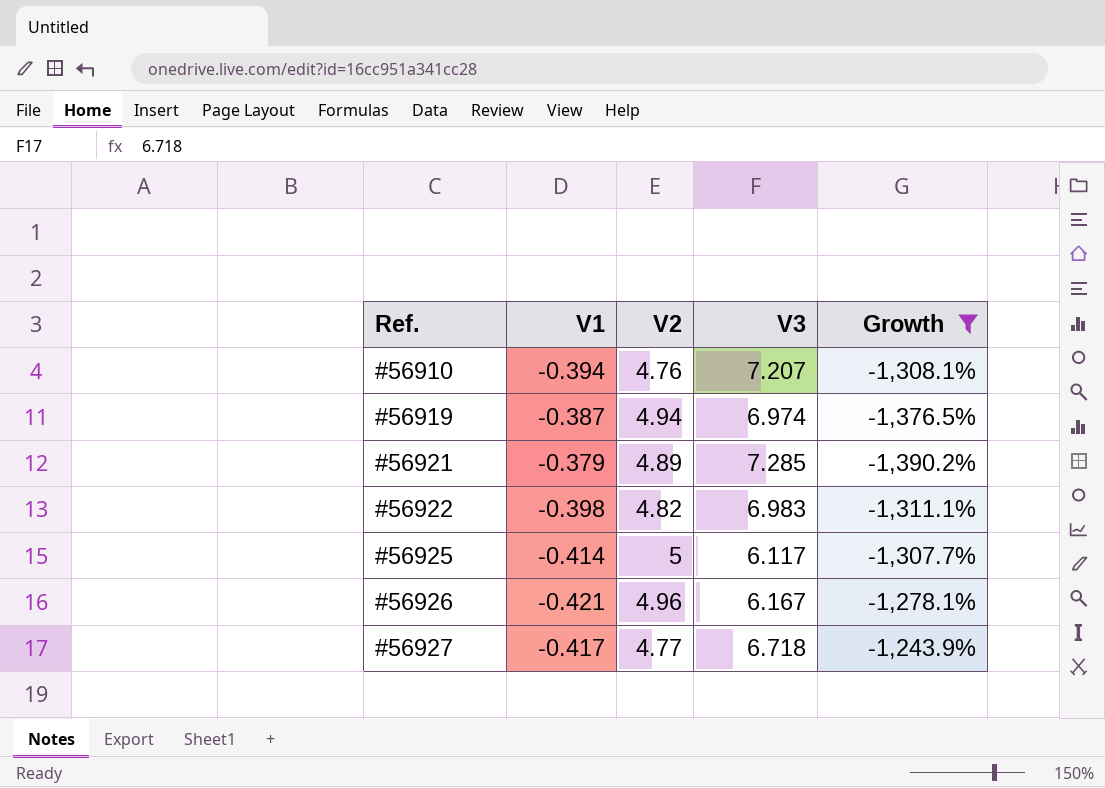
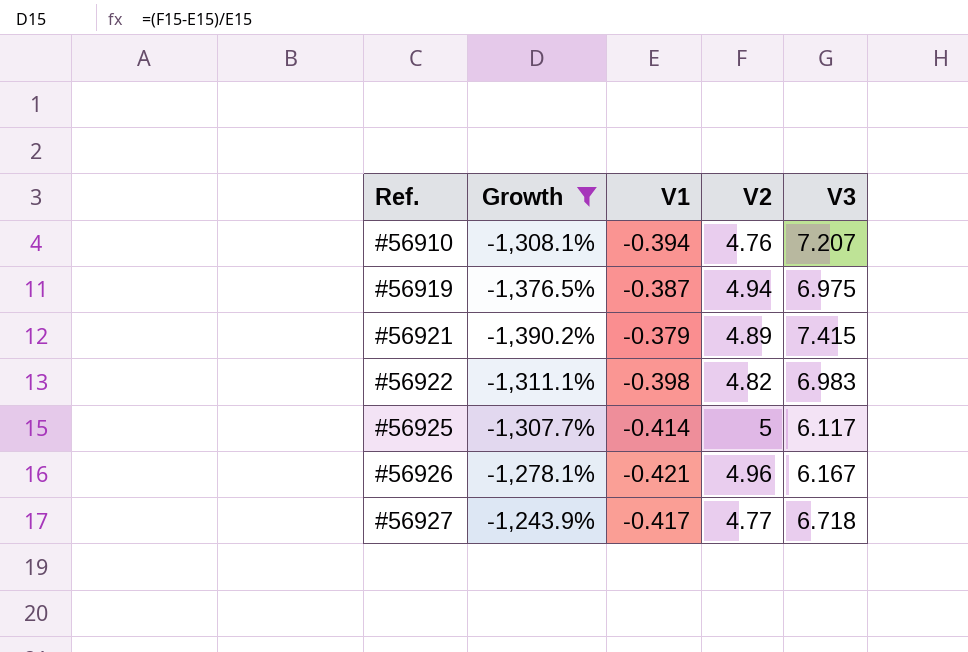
column Growth | position: 5 -> 2
#56919 | V3: 6.974 -> 6.975
#56921 | V3: 7.285 -> 7.415

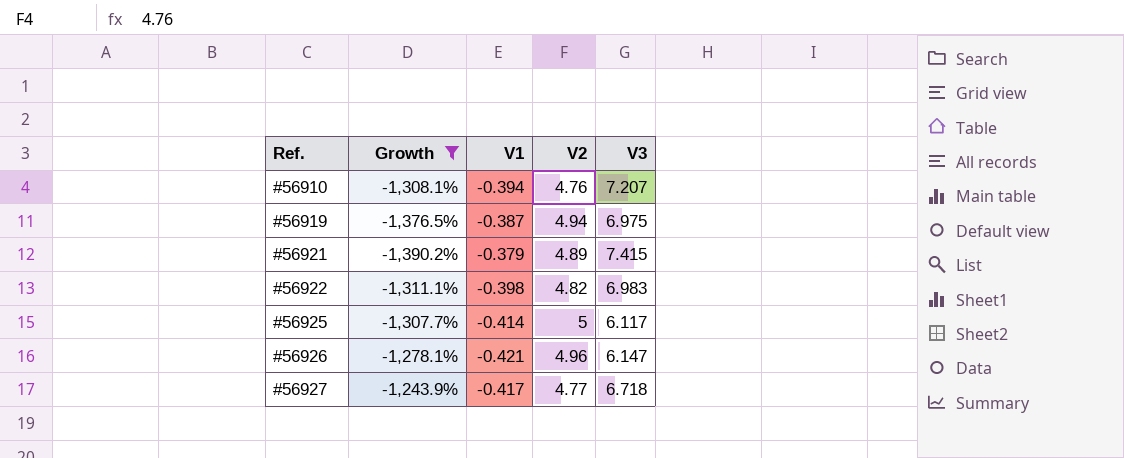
#56926 | V3: 6.167 -> 6.147

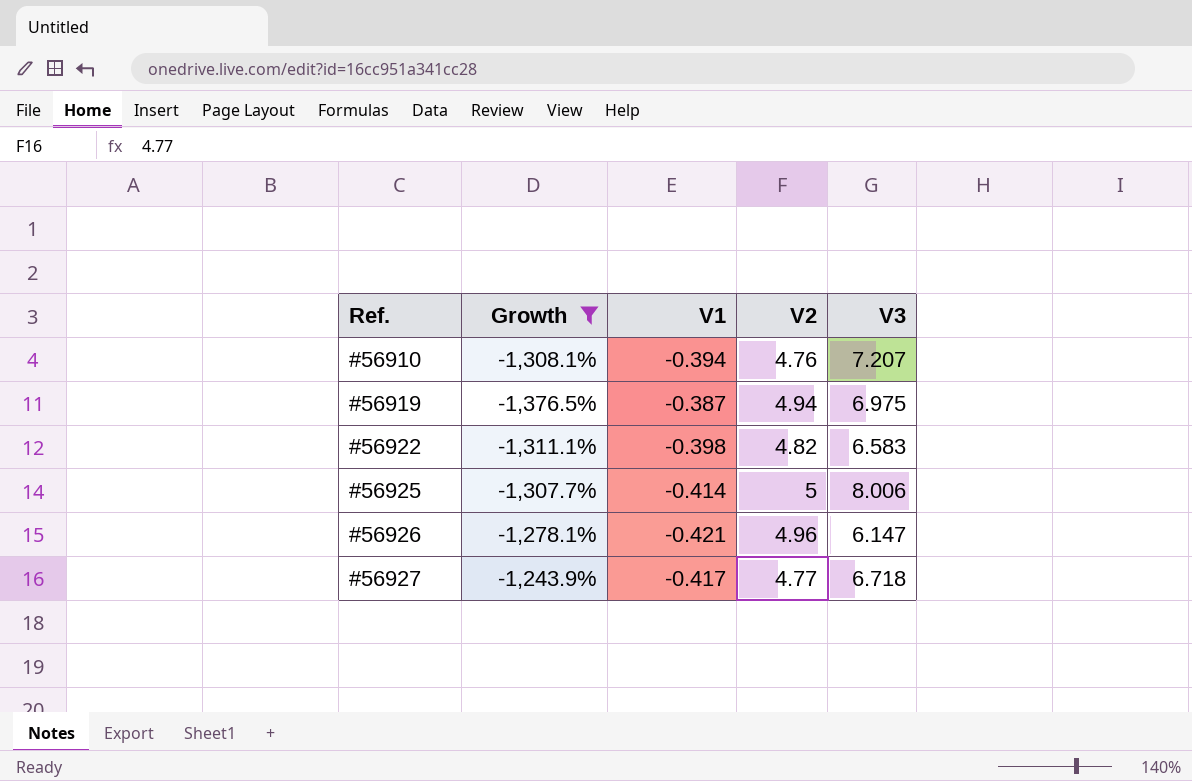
row #56921: -1,390.2% | -0.379 | 4.89 | 7.415 -> none
#56922 | V3: 6.983 -> 6.583
#56925 | V3: 6.117 -> 8.006

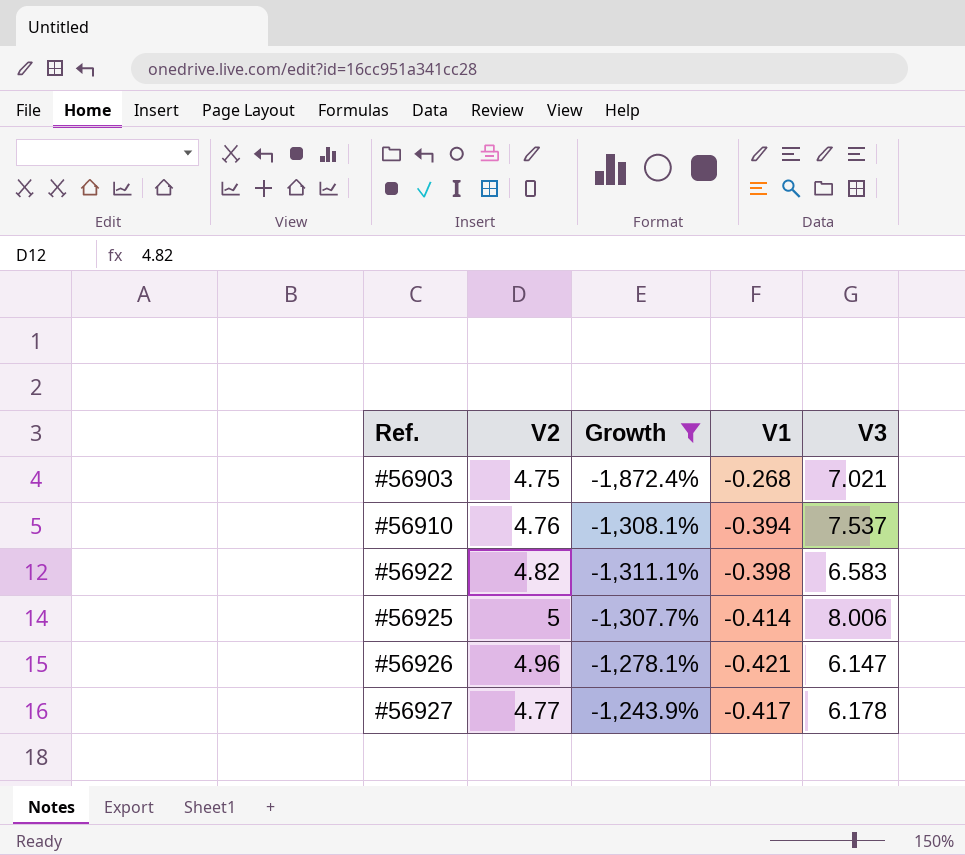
column V2 | position: 4 -> 2
row #56919: -1,376.5% | -0.387 | 4.94 | 6.975 -> none
row #56903: none -> 4.75 | -1,872.4% | -0.268 | 7.021
#56910 | V3: 7.207 -> 7.537
#56927 | V3: 6.718 -> 6.178

